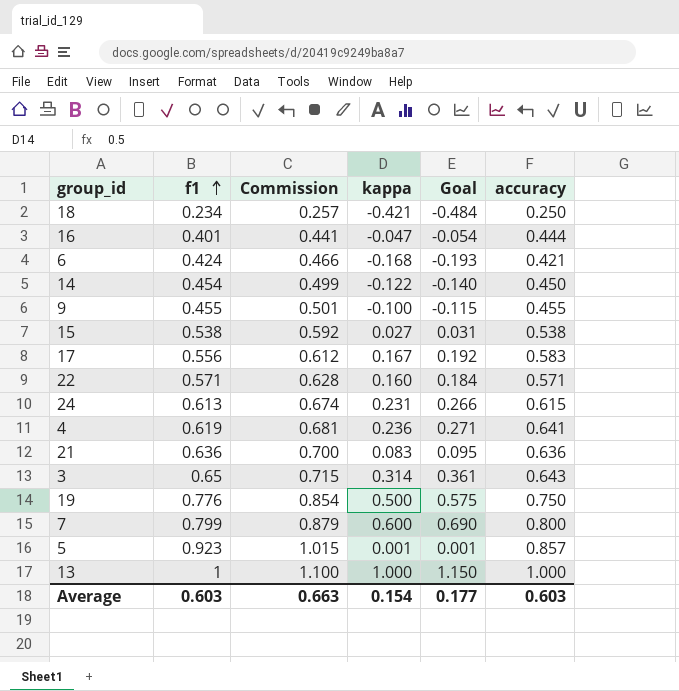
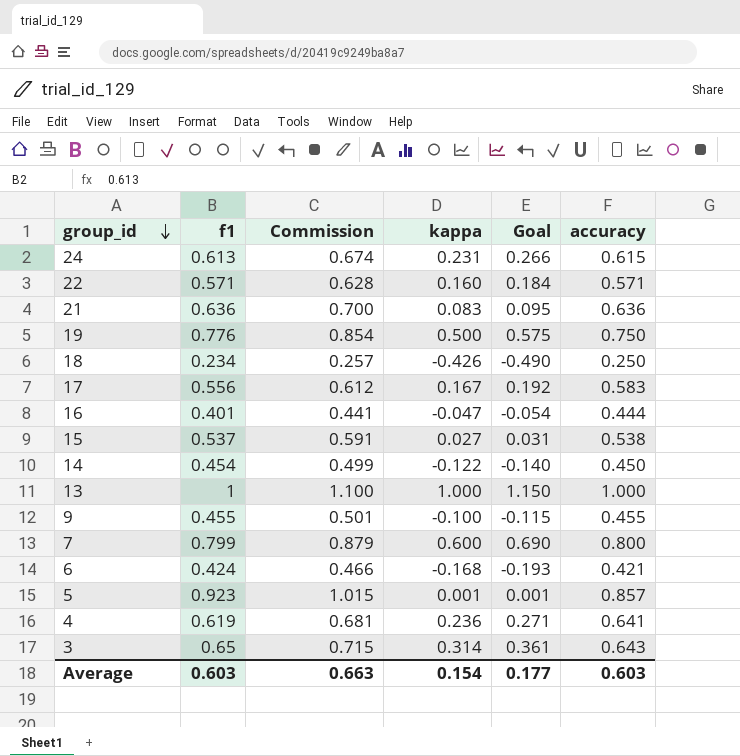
row order: f1 ascending -> group_id descending
18 | kappa: -0.421 -> -0.426
18 | Goal: -0.484 -> -0.490
15 | f1: 0.538 -> 0.537
15 | Commission: 0.592 -> 0.591

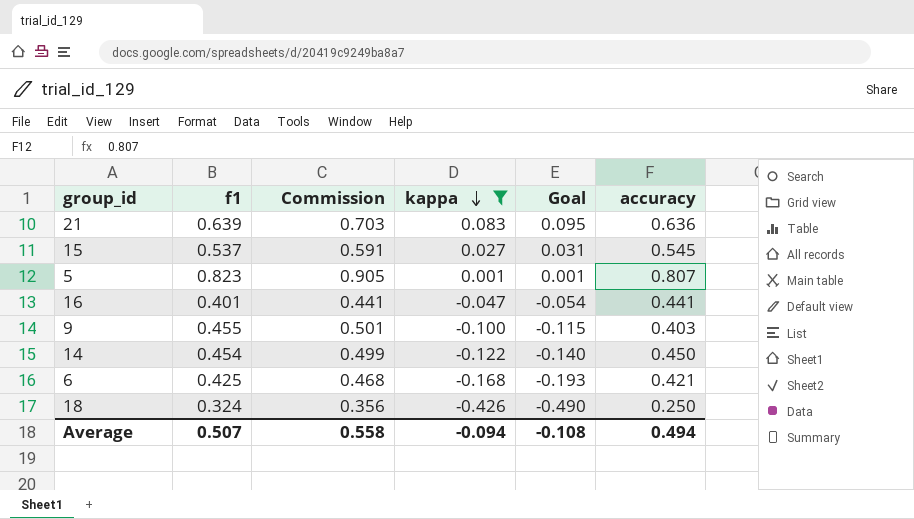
filter: none -> kappa <= 0.083
row order: group_id descending -> kappa descending
21 | f1: 0.636 -> 0.639
21 | Commission: 0.700 -> 0.703
15 | accuracy: 0.538 -> 0.545
5 | f1: 0.923 -> 0.823
5 | Commission: 1.015 -> 0.905
5 | accuracy: 0.857 -> 0.807
16 | accuracy: 0.444 -> 0.441
9 | accuracy: 0.455 -> 0.403
6 | f1: 0.424 -> 0.425
6 | Commission: 0.466 -> 0.468
18 | f1: 0.234 -> 0.324
18 | Commission: 0.257 -> 0.356
Average | f1: 0.603 -> 0.507
Average | Commission: 0.663 -> 0.558
Average | kappa: 0.154 -> -0.094
Average | Goal: 0.177 -> -0.108
Average | accuracy: 0.603 -> 0.494

